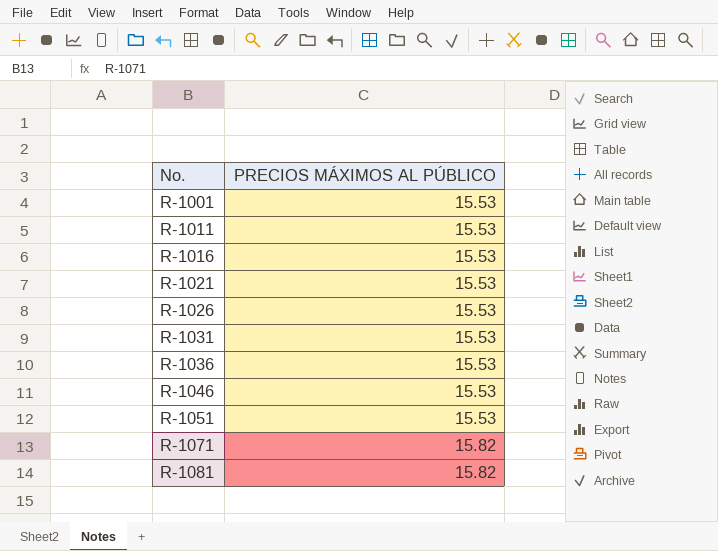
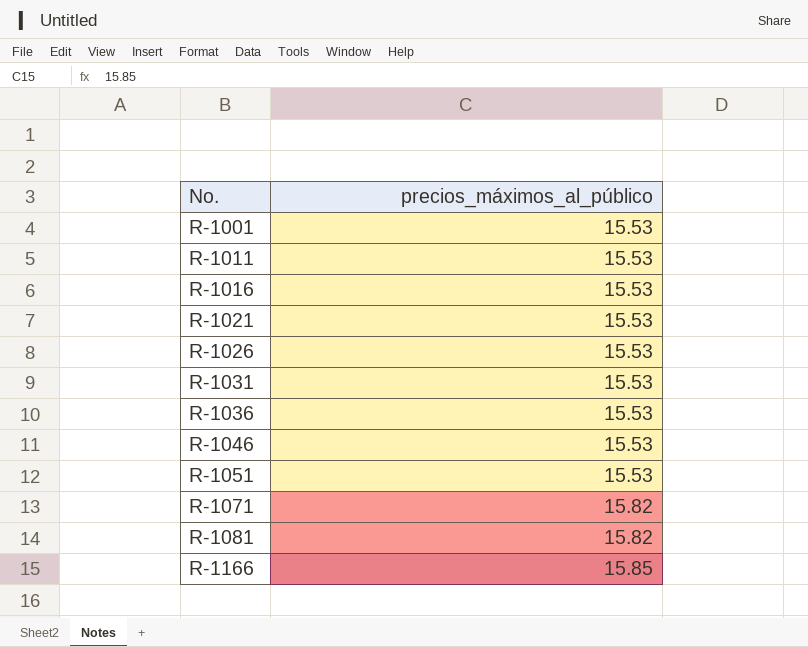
column name: PRECIOS MÁXIMOS AL PÚBLICO -> precios_máximos_al_público
row R-1166: none -> 15.85

